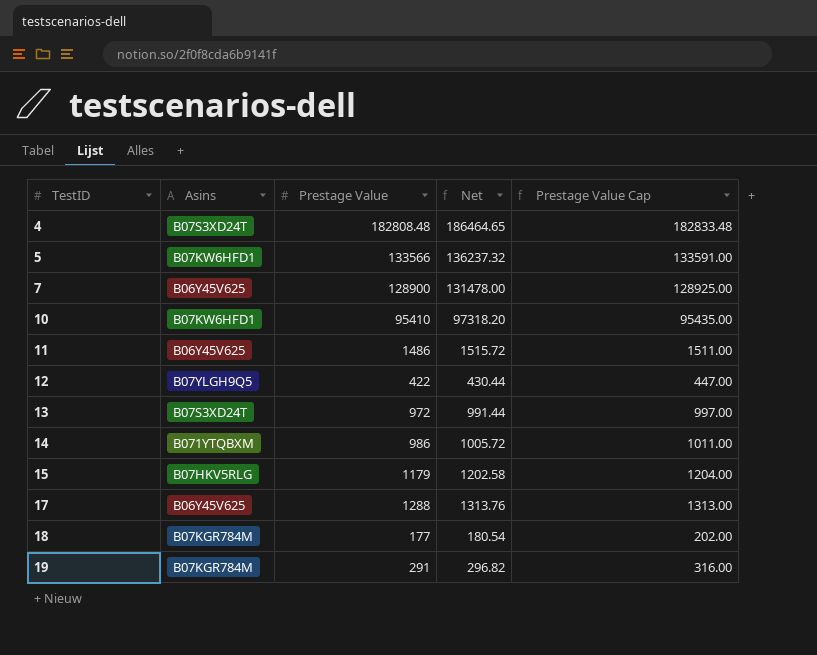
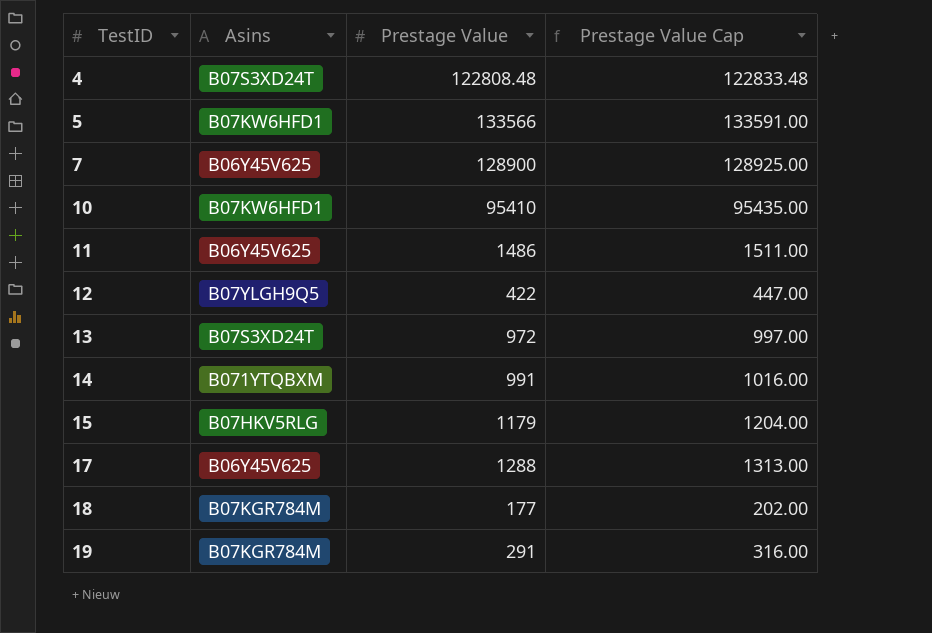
column Net | formula: [Prestage Value] * 1.02 -> none
4 | Prestage Value: 182808.48 -> 122808.48
4 | Prestage Value Cap: 182833.48 -> 122833.48
14 | Prestage Value: 986 -> 991
14 | Prestage Value Cap: 1011.00 -> 1016.00

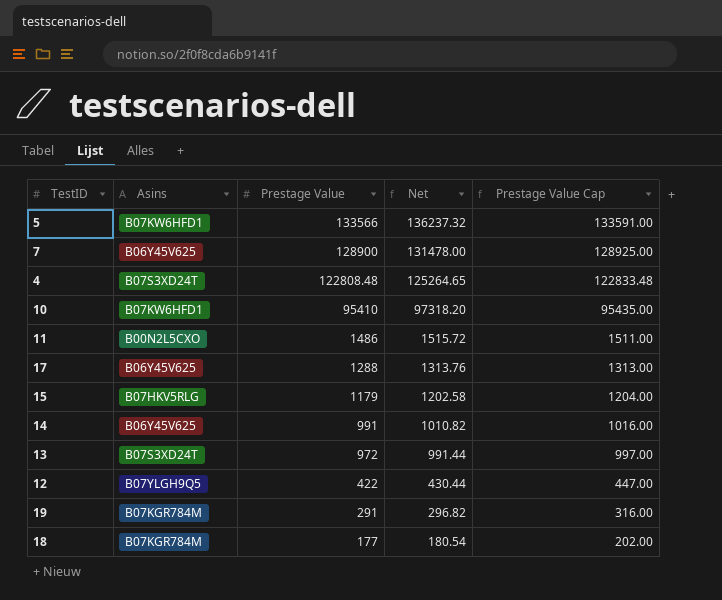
row order: TestID ascending -> Prestage Value descending
column Net | formula: none -> [Prestage Value] * 1.02
11 | Asins: B06Y45V625 -> B00N2L5CXO
14 | Asins: B071YTQBXM -> B06Y45V625

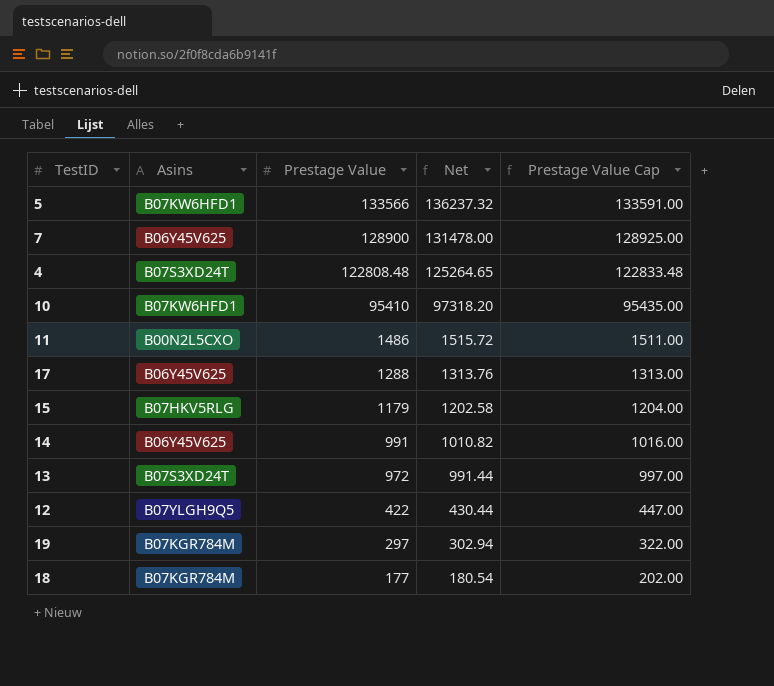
19 | Prestage Value: 291 -> 297
19 | Net: 296.82 -> 302.94
19 | Prestage Value Cap: 316.00 -> 322.00

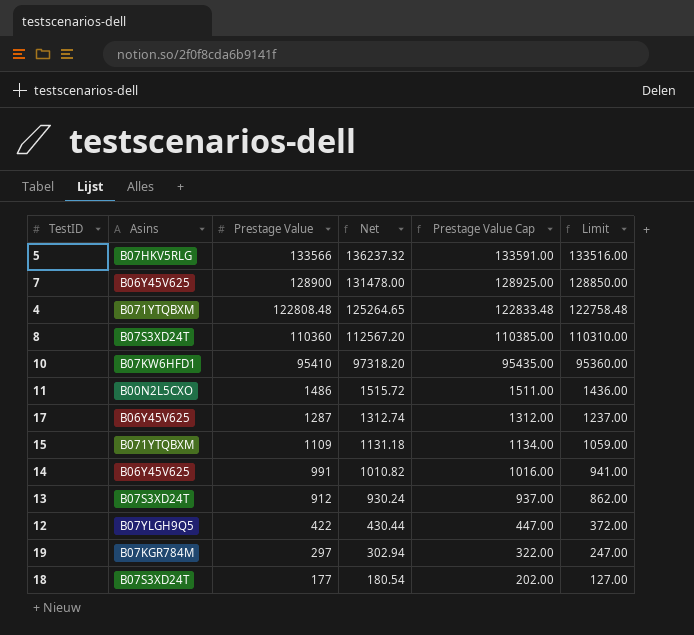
column Limit | formula: none -> [Prestage Value] - 50
5 | Asins: B07KW6HFD1 -> B07HKV5RLG
4 | Asins: B07S3XD24T -> B071YTQBXM
row 8: none -> B07S3XD24T | 110360 | 112567.20 | 110385.00 | 110310.00
17 | Prestage Value: 1288 -> 1287
17 | Net: 1313.76 -> 1312.74
17 | Prestage Value Cap: 1313.00 -> 1312.00
15 | Asins: B07HKV5RLG -> B071YTQBXM
15 | Prestage Value: 1179 -> 1109
15 | Net: 1202.58 -> 1131.18
15 | Prestage Value Cap: 1204.00 -> 1134.00
13 | Prestage Value: 972 -> 912
13 | Net: 991.44 -> 930.24
13 | Prestage Value Cap: 997.00 -> 937.00
18 | Asins: B07KGR784M -> B07S3XD24T

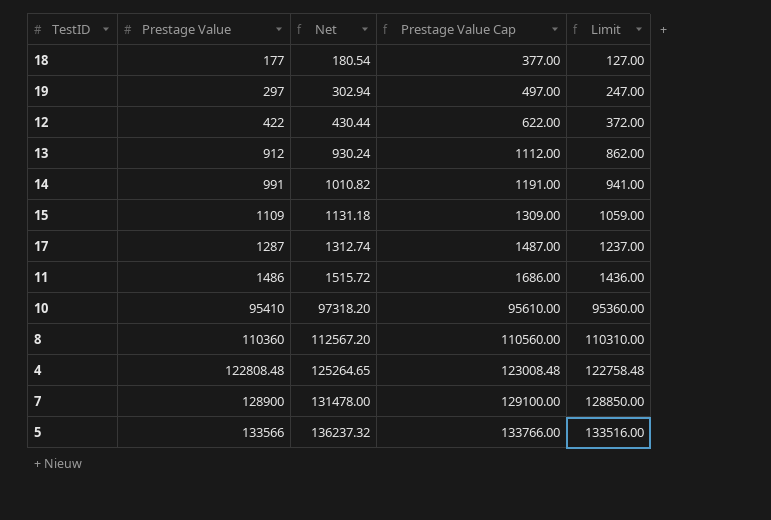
row order: Prestage Value descending -> Prestage Value ascending
column Asins | position: 2 -> none
column Prestage Value Cap | formula: [Prestage Value] + 25 -> [Prestage Value] + 200

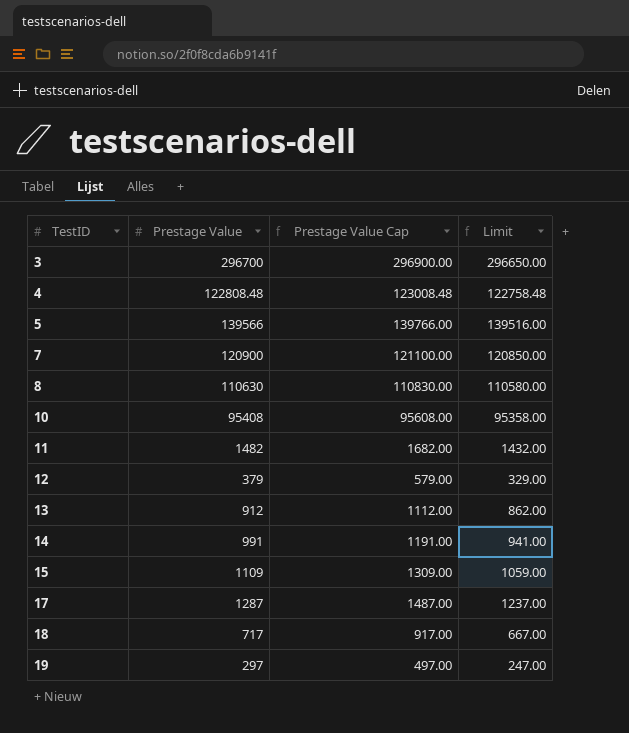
row order: Prestage Value ascending -> TestID ascending
column Net | formula: [Prestage Value] * 1.02 -> none
row 3: none -> 296700 | 296900.00 | 296650.00
5 | Prestage Value: 133566 -> 139566
5 | Prestage Value Cap: 133766.00 -> 139766.00
5 | Limit: 133516.00 -> 139516.00
7 | Prestage Value: 128900 -> 120900
7 | Prestage Value Cap: 129100.00 -> 121100.00
7 | Limit: 128850.00 -> 120850.00
8 | Prestage Value: 110360 -> 110630
8 | Prestage Value Cap: 110560.00 -> 110830.00
8 | Limit: 110310.00 -> 110580.00
10 | Prestage Value: 95410 -> 95408
10 | Prestage Value Cap: 95610.00 -> 95608.00
10 | Limit: 95360.00 -> 95358.00
11 | Prestage Value: 1486 -> 1482
11 | Prestage Value Cap: 1686.00 -> 1682.00
11 | Limit: 1436.00 -> 1432.00
12 | Prestage Value: 422 -> 379
12 | Prestage Value Cap: 622.00 -> 579.00
12 | Limit: 372.00 -> 329.00
18 | Prestage Value: 177 -> 717
18 | Prestage Value Cap: 377.00 -> 917.00
18 | Limit: 127.00 -> 667.00

